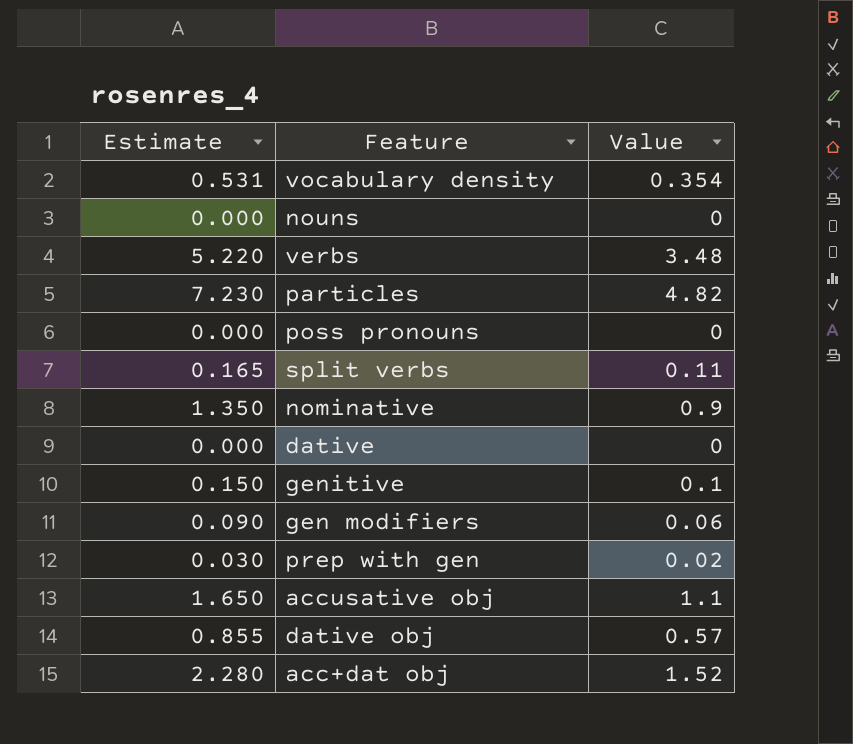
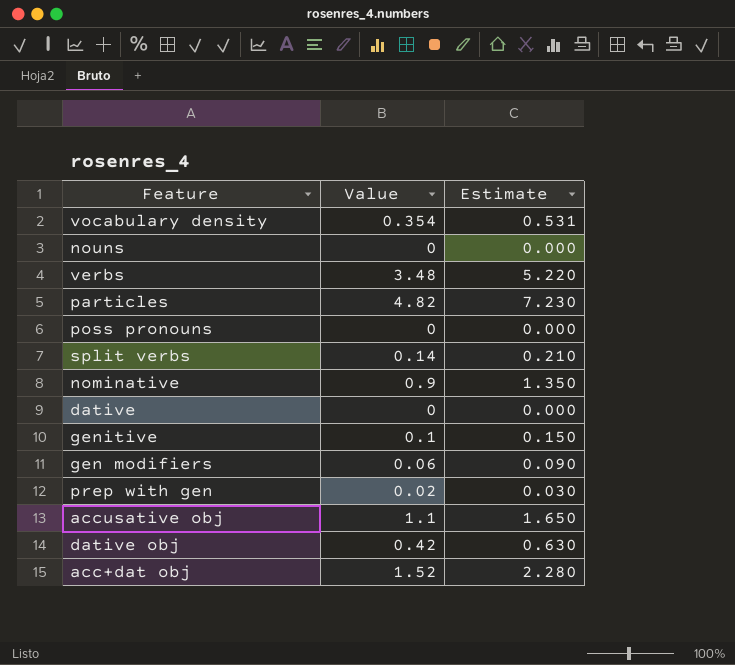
column Estimate | position: 1 -> 3
split verbs | Value: 0.11 -> 0.14
split verbs | Estimate: 0.165 -> 0.210
dative obj | Value: 0.57 -> 0.42
dative obj | Estimate: 0.855 -> 0.630

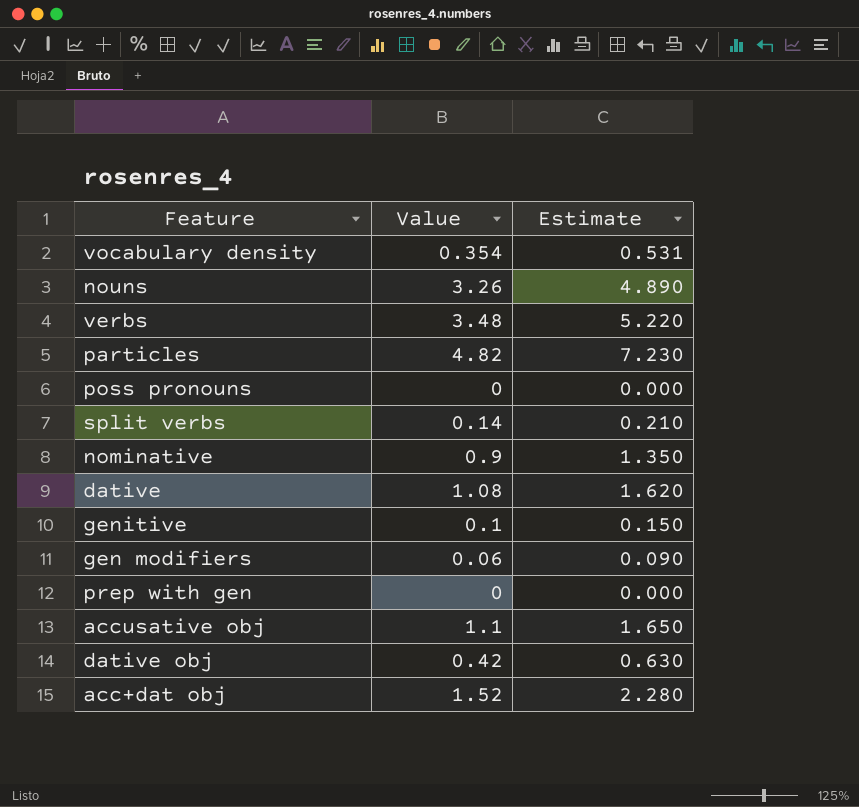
nouns | Value: 0 -> 3.26
nouns | Estimate: 0.000 -> 4.890
dative | Value: 0 -> 1.08
dative | Estimate: 0.000 -> 1.620
prep with gen | Value: 0.02 -> 0
prep with gen | Estimate: 0.030 -> 0.000

